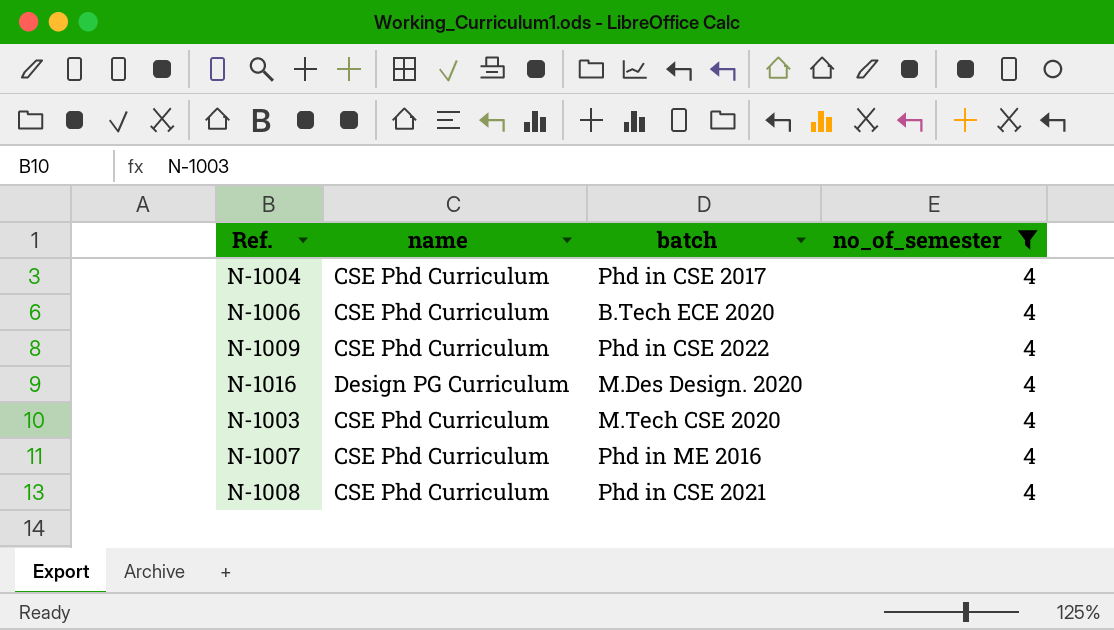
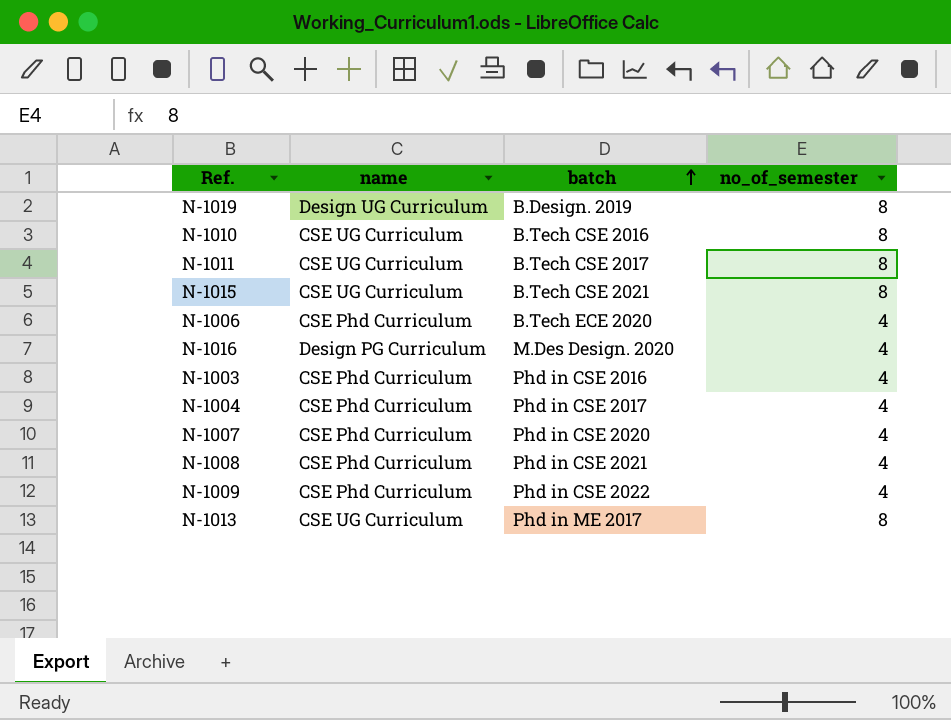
filter: no_of_semester = 4 -> none
row order: none -> batch ascending
N-1003 | batch: M.Tech CSE 2020 -> Phd in CSE 2016
N-1007 | batch: Phd in ME 2016 -> Phd in CSE 2020

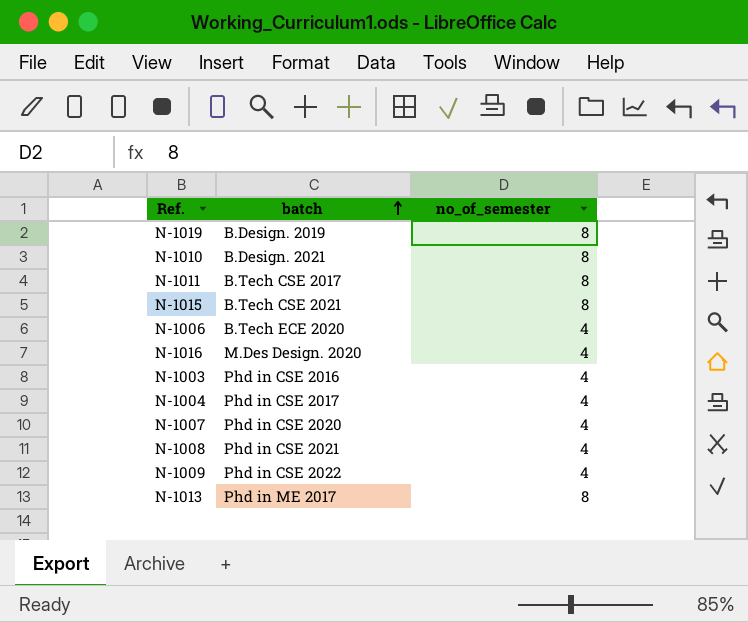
column name | position: 2 -> none
N-1010 | batch: B.Tech CSE 2016 -> B.Design. 2021

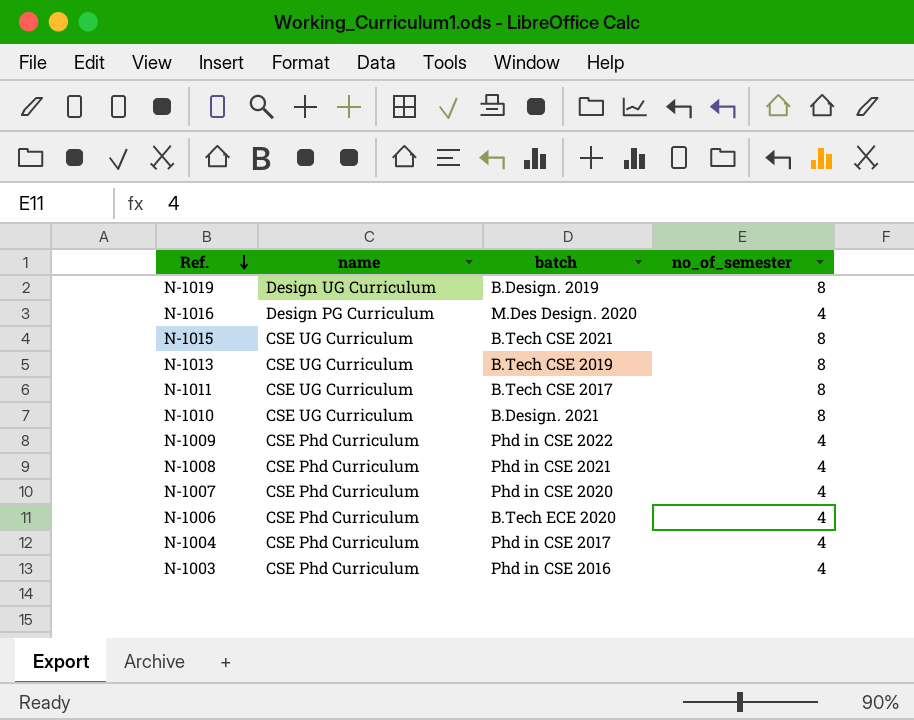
row order: batch ascending -> Ref. descending
column name | position: none -> 2
N-1013 | batch: Phd in ME 2017 -> B.Tech CSE 2019

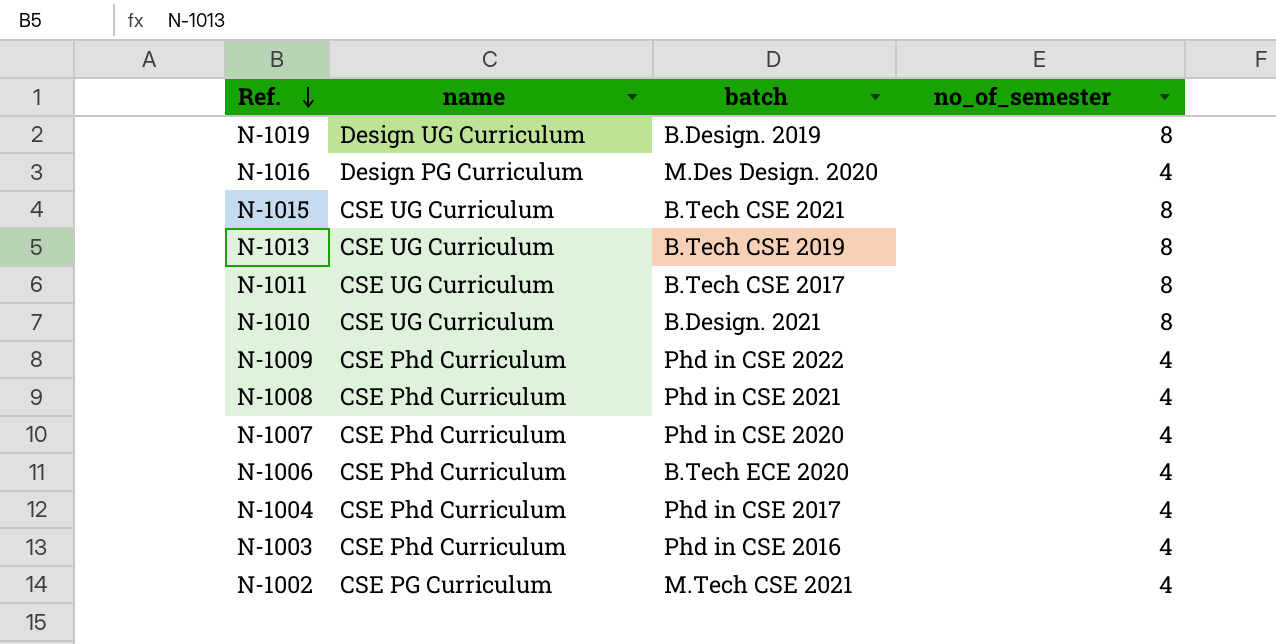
row N-1002: none -> CSE PG Curriculum | M.Tech CSE 2021 | 4

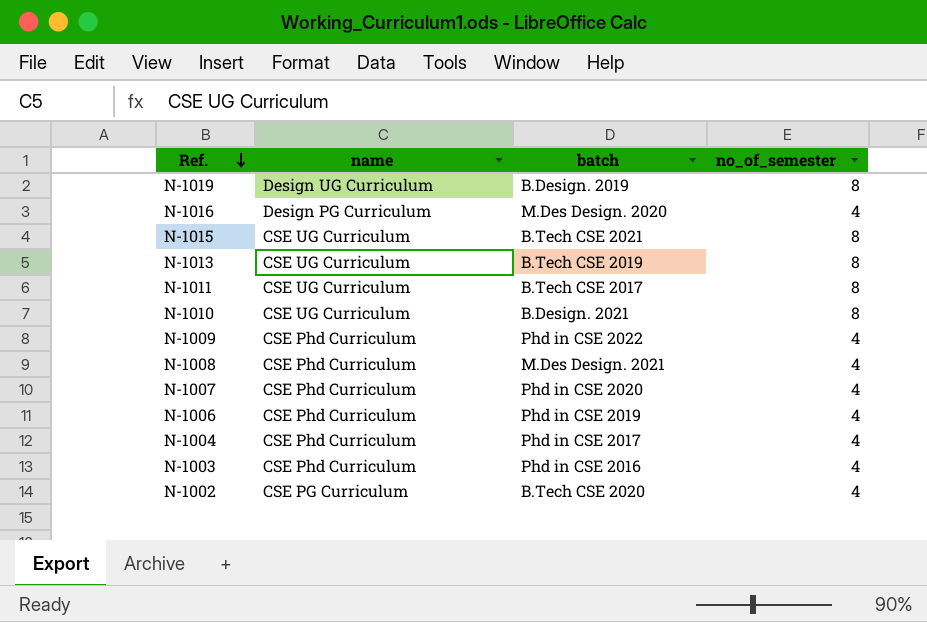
N-1008 | batch: Phd in CSE 2021 -> M.Des Design. 2021
N-1006 | batch: B.Tech ECE 2020 -> Phd in CSE 2019
N-1002 | batch: M.Tech CSE 2021 -> B.Tech CSE 2020

